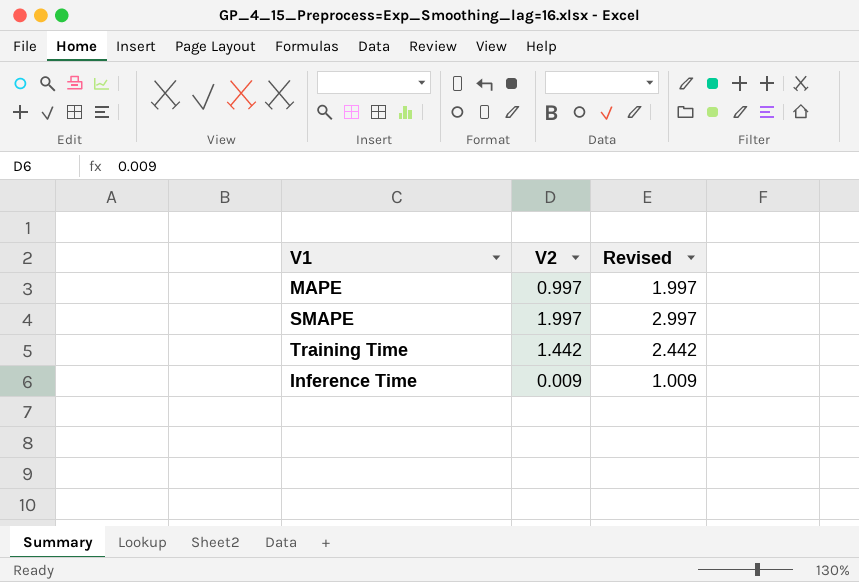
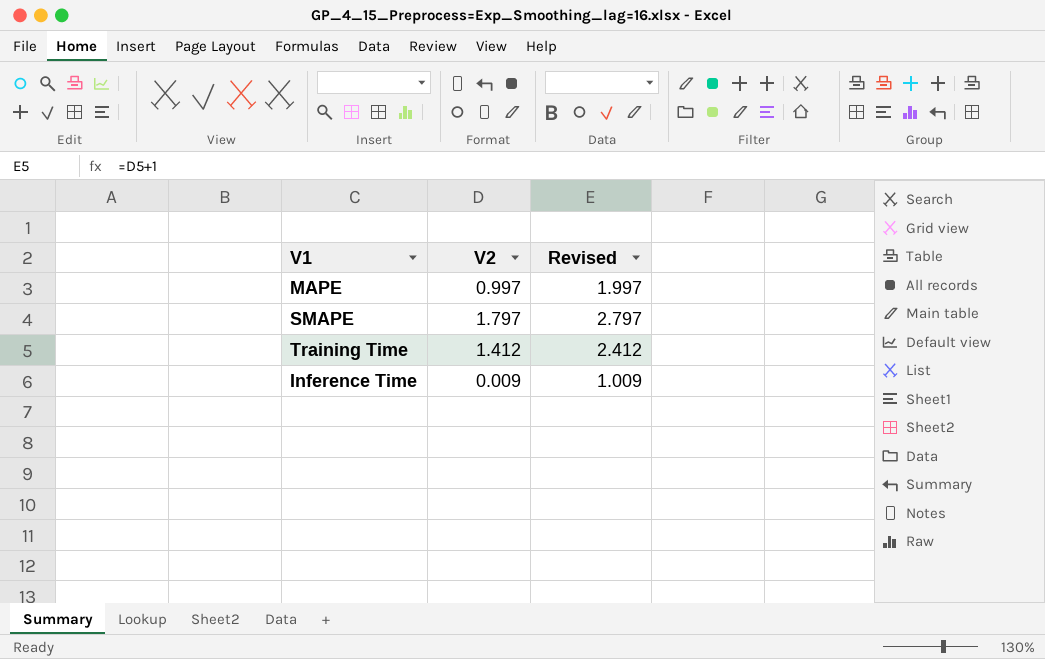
SMAPE | V2: 1.997 -> 1.797
SMAPE | Revised: 2.997 -> 2.797
Training Time | V2: 1.442 -> 1.412
Training Time | Revised: 2.442 -> 2.412

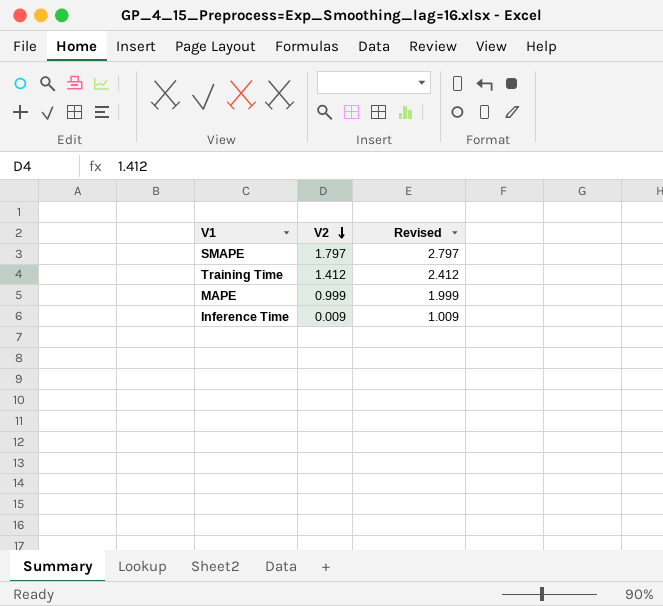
row order: none -> V2 descending
MAPE | V2: 0.997 -> 0.999
MAPE | Revised: 1.997 -> 1.999

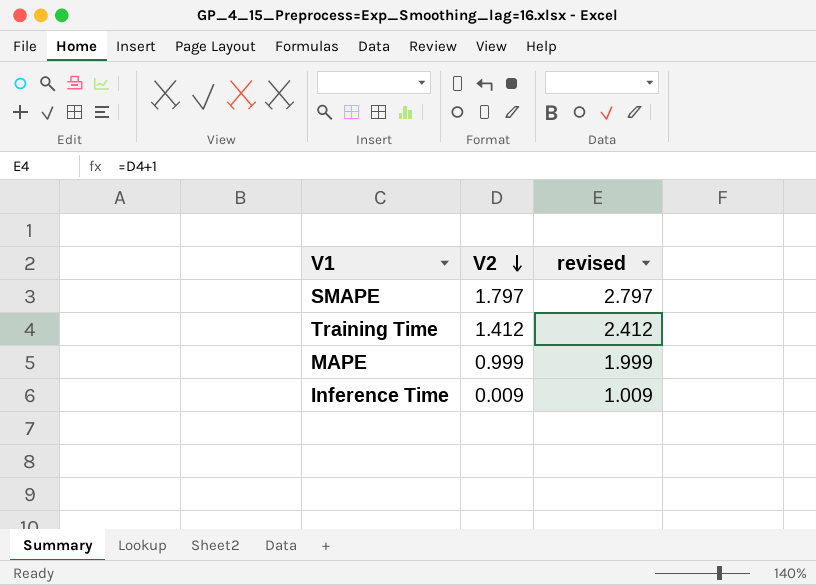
column name: Revised -> revised

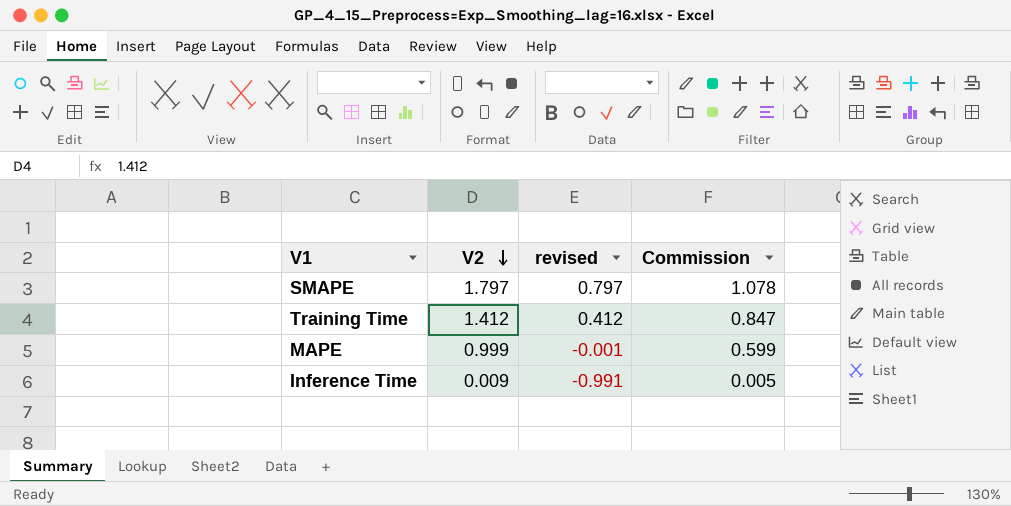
column revised | formula: [V2] + 1 -> [V2] - 1
column Commission | formula: none -> [V2] * 0.6

